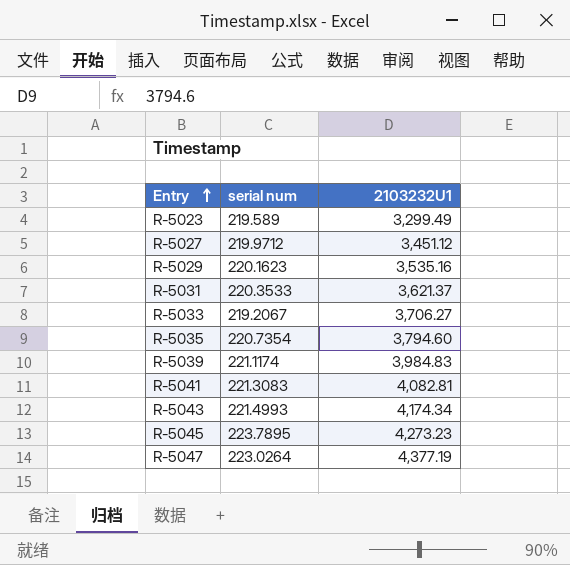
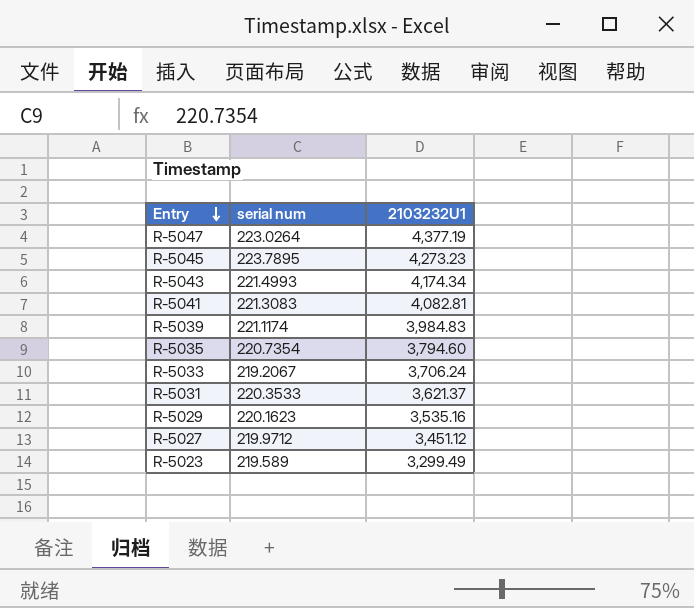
row order: Entry ascending -> Entry descending
R-5033 | 2103232U1: 3,706.27 -> 3,706.24

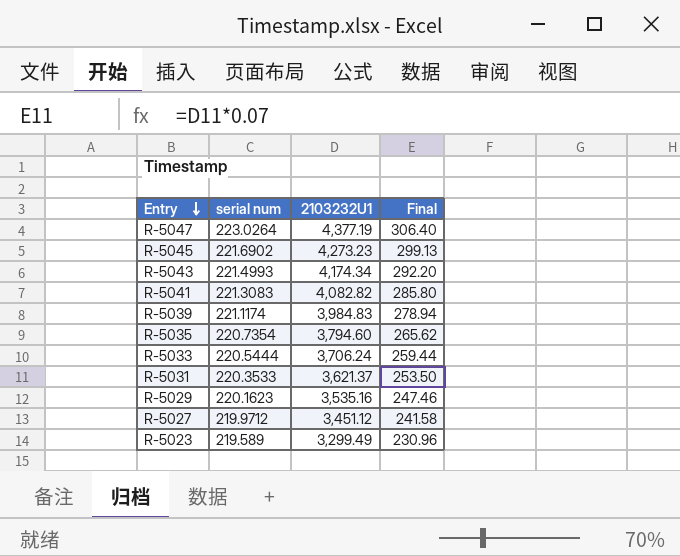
column Final | formula: none -> [2103232U1] * 0.07
R-5045 | serial num: 223.7895 -> 221.6902
R-5041 | 2103232U1: 4,082.81 -> 4,082.82
R-5033 | serial num: 219.2067 -> 220.5444

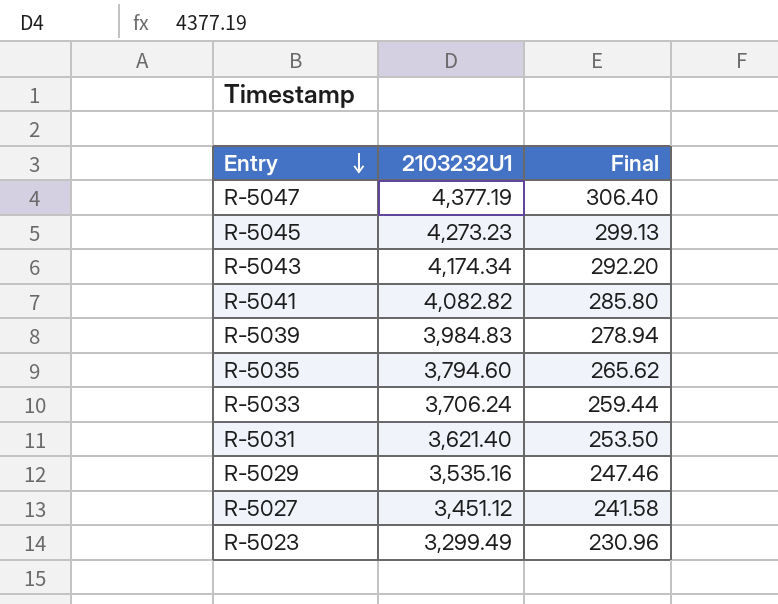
column serial num | position: 2 -> none
R-5031 | 2103232U1: 3,621.37 -> 3,621.40

